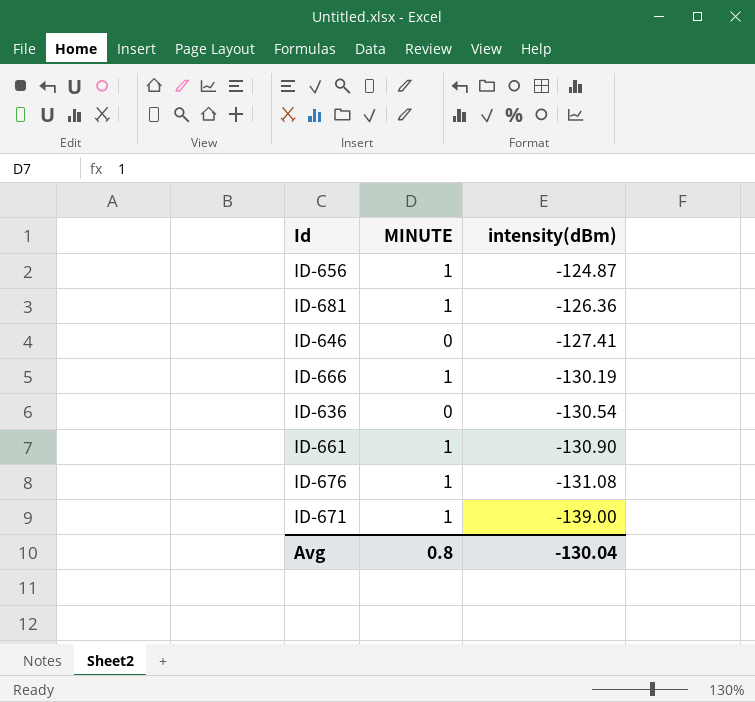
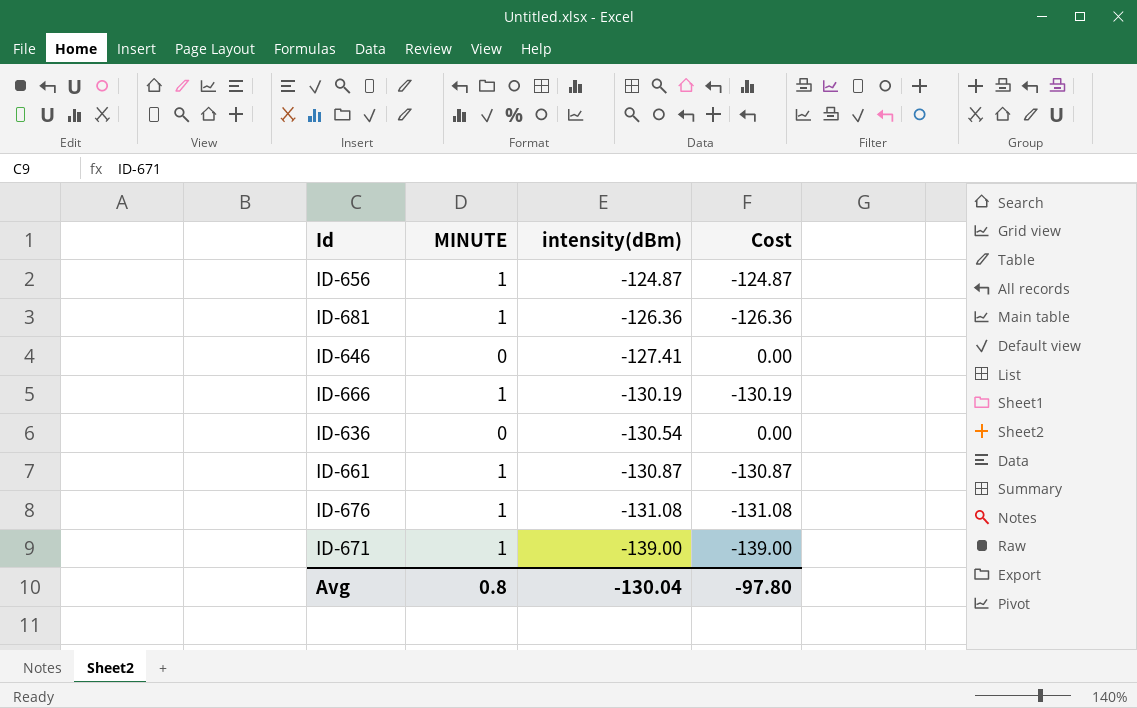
column Cost | formula: none -> [MINUTE] * [intensity(dBm)]
ID-661 | intensity(dBm): -130.90 -> -130.87

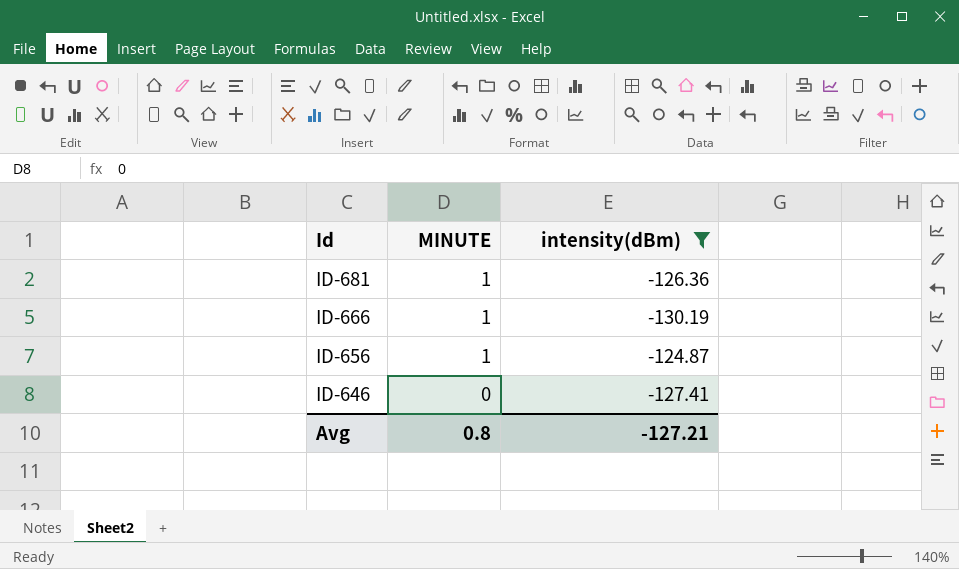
filter: none -> intensity(dBm) >= -130.19
row order: intensity(dBm) descending -> Id descending
column Cost | formula: [MINUTE] * [intensity(dBm)] -> none
Avg | intensity(dBm): -130.04 -> -127.21

